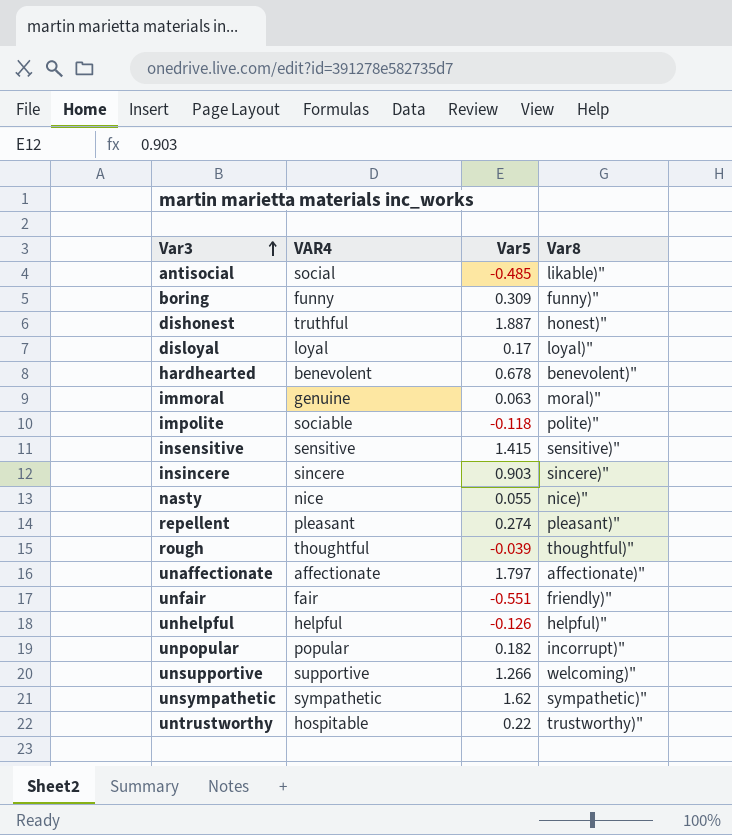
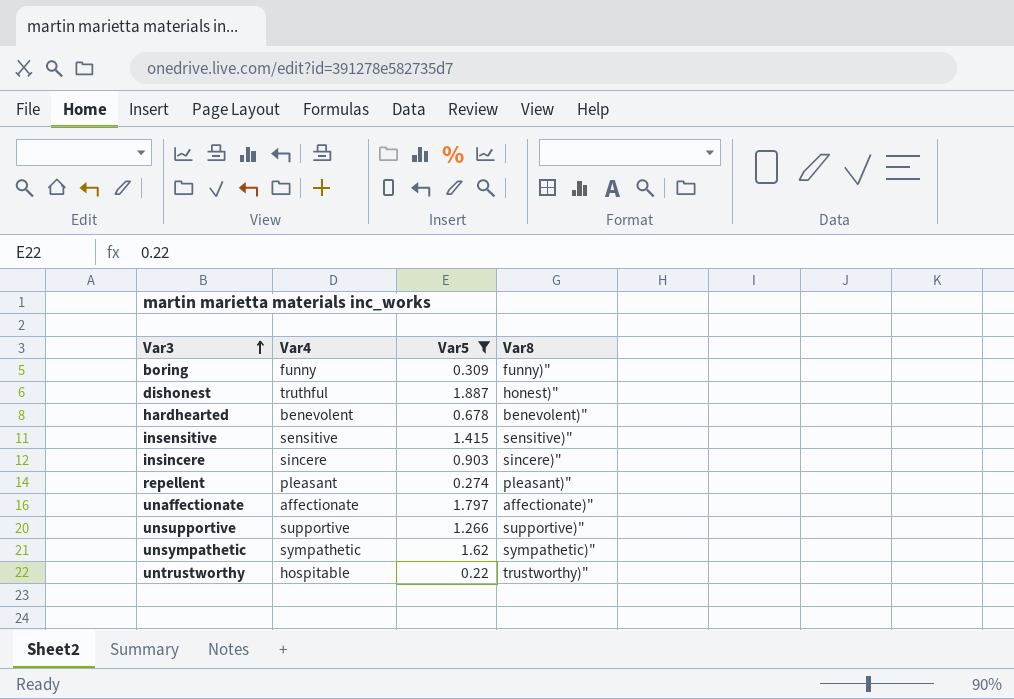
filter: none -> Var5 >= 0.22
column name: VAR4 -> Var4
unsupportive | Var8: welcoming)" -> supportive)"

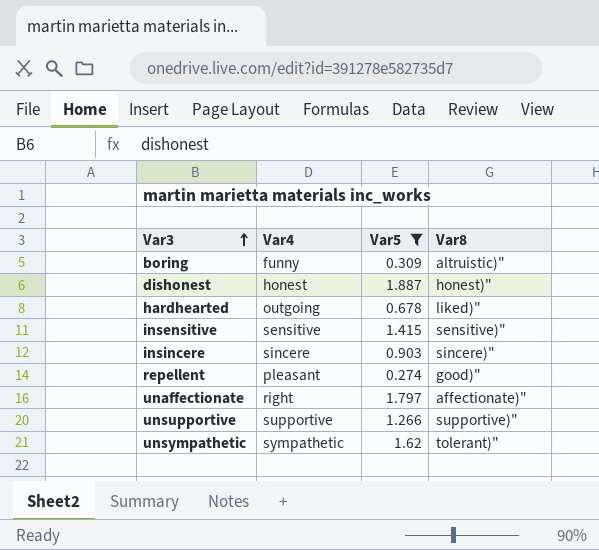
row untrustworthy: hospitable | 0.22 | trustworthy)" -> none
boring | Var8: funny)" -> altruistic)"
dishonest | Var4: truthful -> honest
hardhearted | Var4: benevolent -> outgoing
hardhearted | Var8: benevolent)" -> liked)"
repellent | Var8: pleasant)" -> good)"
unaffectionate | Var4: affectionate -> right
unsympathetic | Var8: sympathetic)" -> tolerant)"

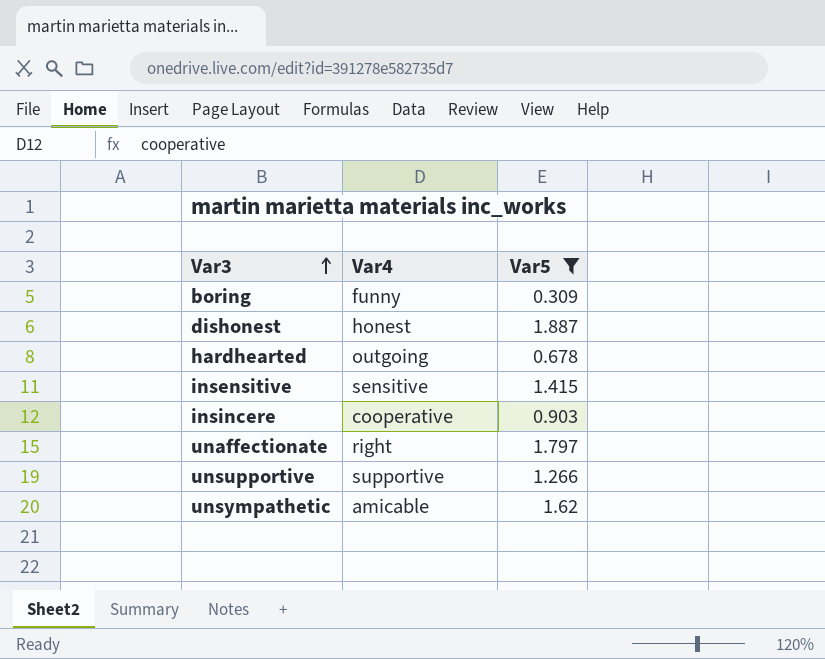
column Var8 | position: 4 -> none
row repellent: pleasant | 0.274 | good)" -> none
insincere | Var4: sincere -> cooperative
unsympathetic | Var4: sympathetic -> amicable

